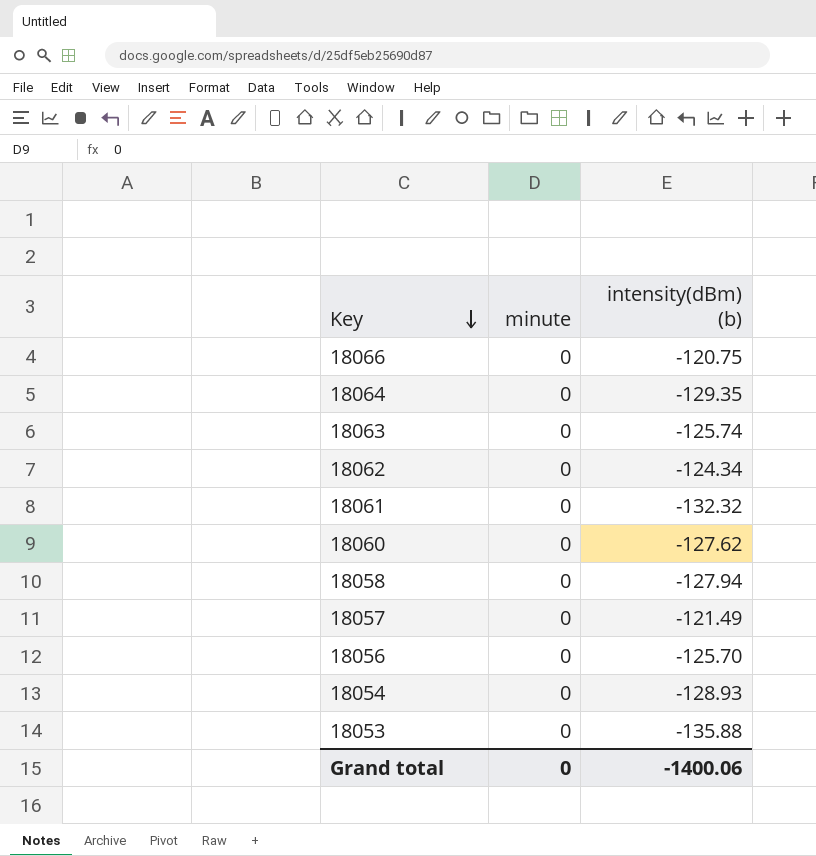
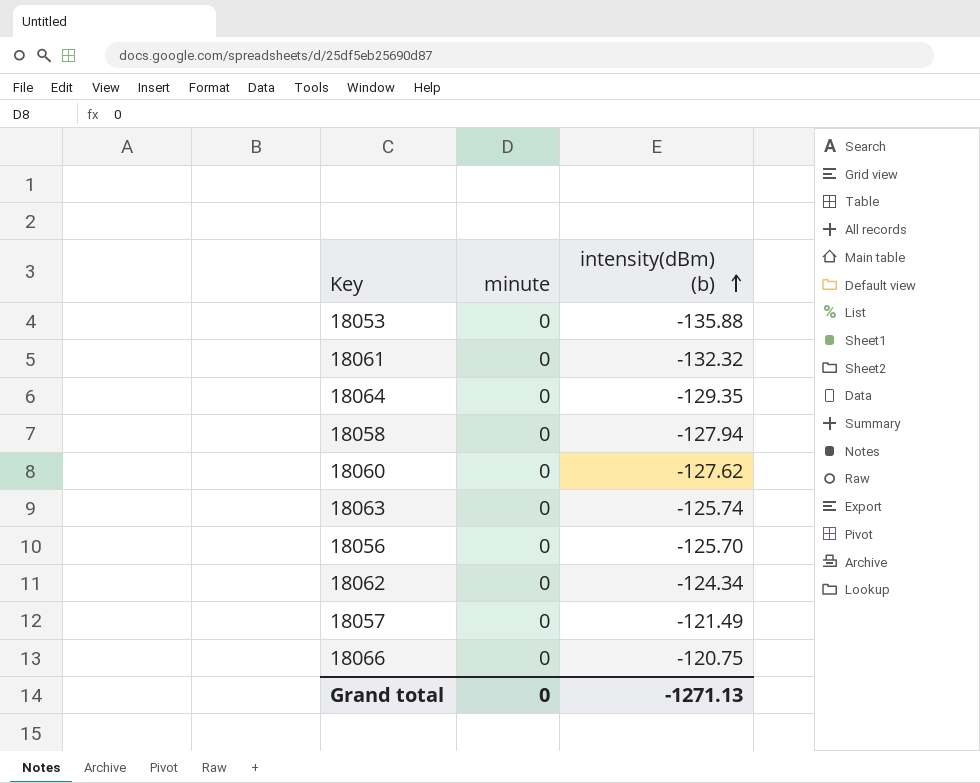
row order: Key descending -> intensity(dBm) (b) ascending
row 18054: 0 | -128.93 -> none
Grand total | intensity(dBm) (b): -1400.06 -> -1271.13

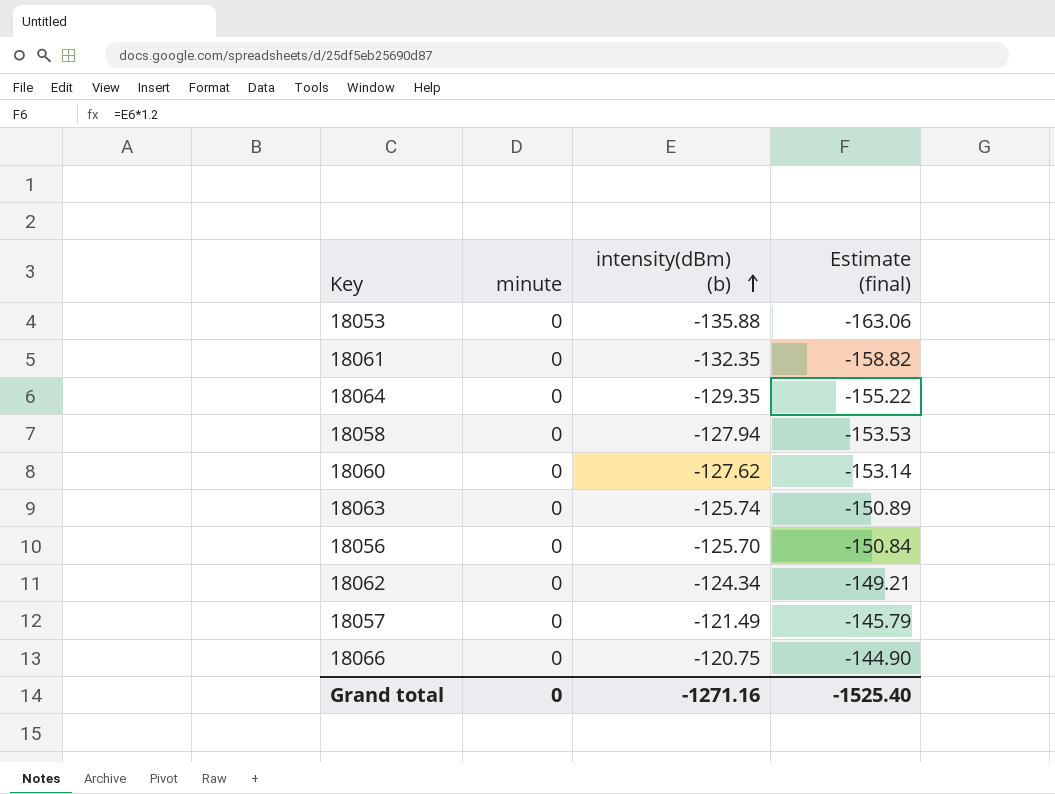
column Estimate (final) | formula: none -> [intensity(dBm) (b)] * 1.2
18061 | intensity(dBm) (b): -132.32 -> -132.35
Grand total | intensity(dBm) (b): -1271.13 -> -1271.16

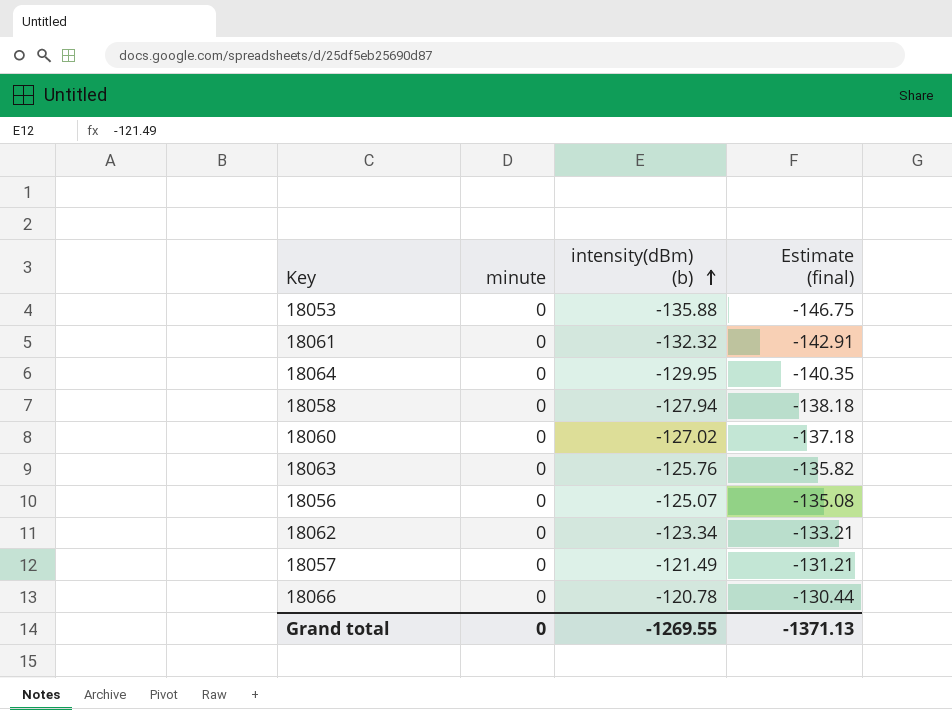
column Estimate (final) | formula: [intensity(dBm) (b)] * 1.2 -> [intensity(dBm) (b)] * 1.08
18061 | intensity(dBm) (b): -132.35 -> -132.32
18064 | intensity(dBm) (b): -129.35 -> -129.95
18060 | intensity(dBm) (b): -127.62 -> -127.02
18063 | intensity(dBm) (b): -125.74 -> -125.76
18056 | intensity(dBm) (b): -125.70 -> -125.07
18062 | intensity(dBm) (b): -124.34 -> -123.34
18066 | intensity(dBm) (b): -120.75 -> -120.78
Grand total | intensity(dBm) (b): -1271.16 -> -1269.55
Grand total | Estimate (final): -1525.40 -> -1371.13

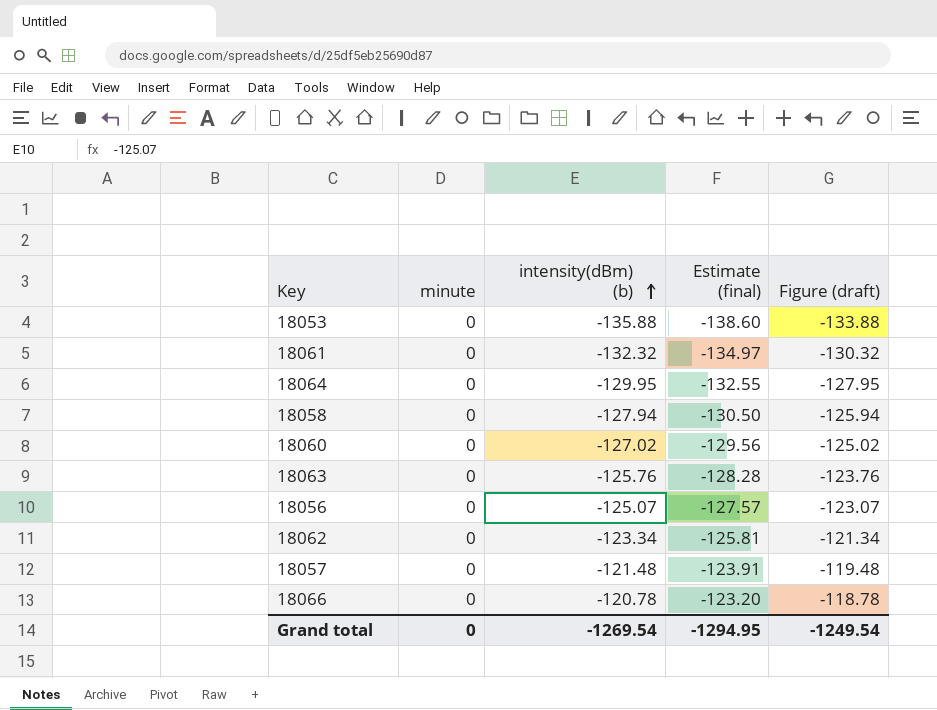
column Estimate (final) | formula: [intensity(dBm) (b)] * 1.08 -> [intensity(dBm) (b)] * 1.02
column Figure (draft) | formula: none -> [intensity(dBm) (b)] + 2
18057 | intensity(dBm) (b): -121.49 -> -121.48
Grand total | intensity(dBm) (b): -1269.55 -> -1269.54
Grand total | Estimate (final): -1371.13 -> -1294.95

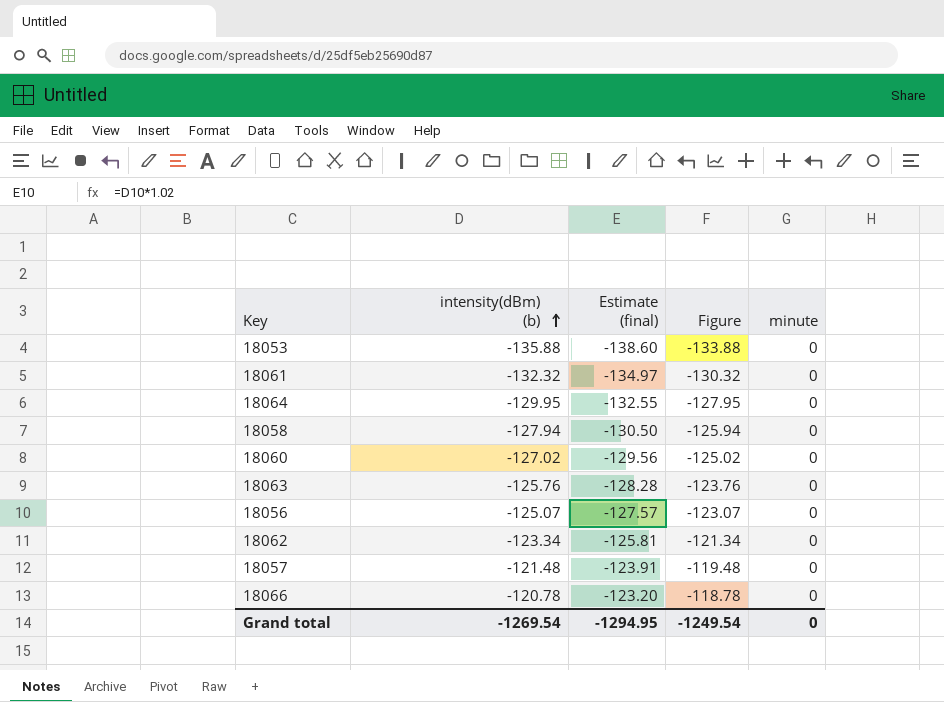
column name: Figure (draft) -> Figure
column minute | position: 2 -> 5

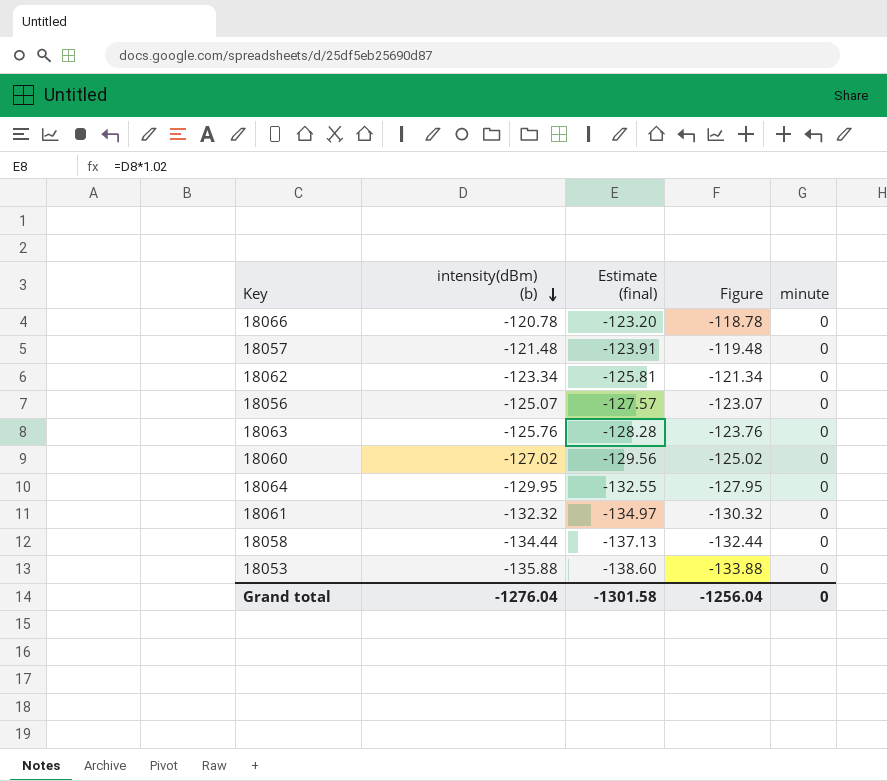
row order: intensity(dBm) (b) ascending -> intensity(dBm) (b) descending
18058 | intensity(dBm) (b): -127.94 -> -134.44
18058 | Estimate (final): -130.50 -> -137.13
18058 | Figure: -125.94 -> -132.44
Grand total | intensity(dBm) (b): -1269.54 -> -1276.04
Grand total | Estimate (final): -1294.95 -> -1301.58
Grand total | Figure: -1249.54 -> -1256.04

